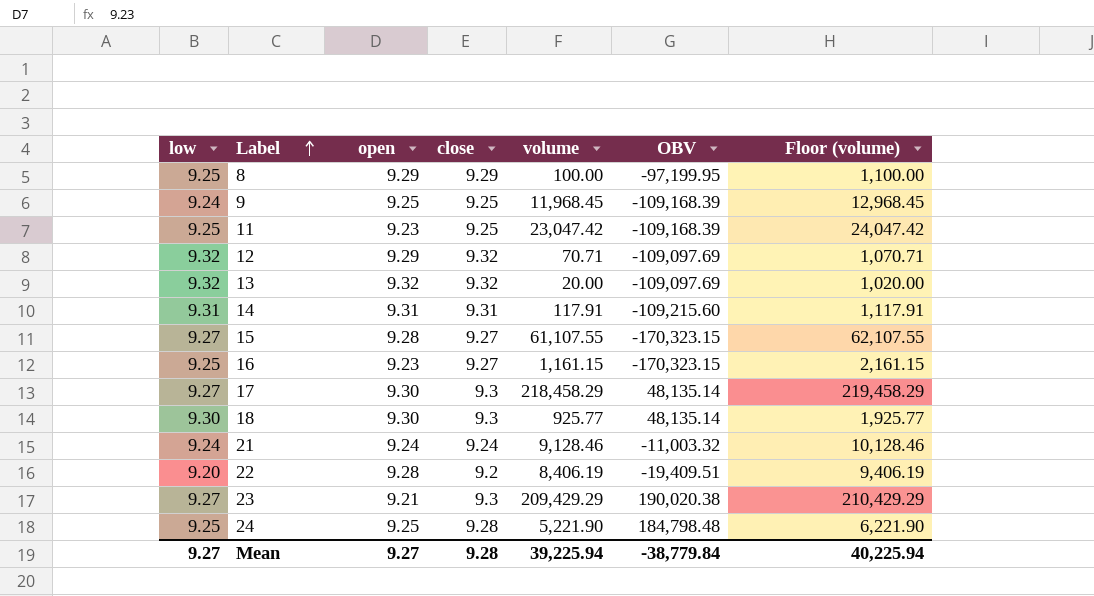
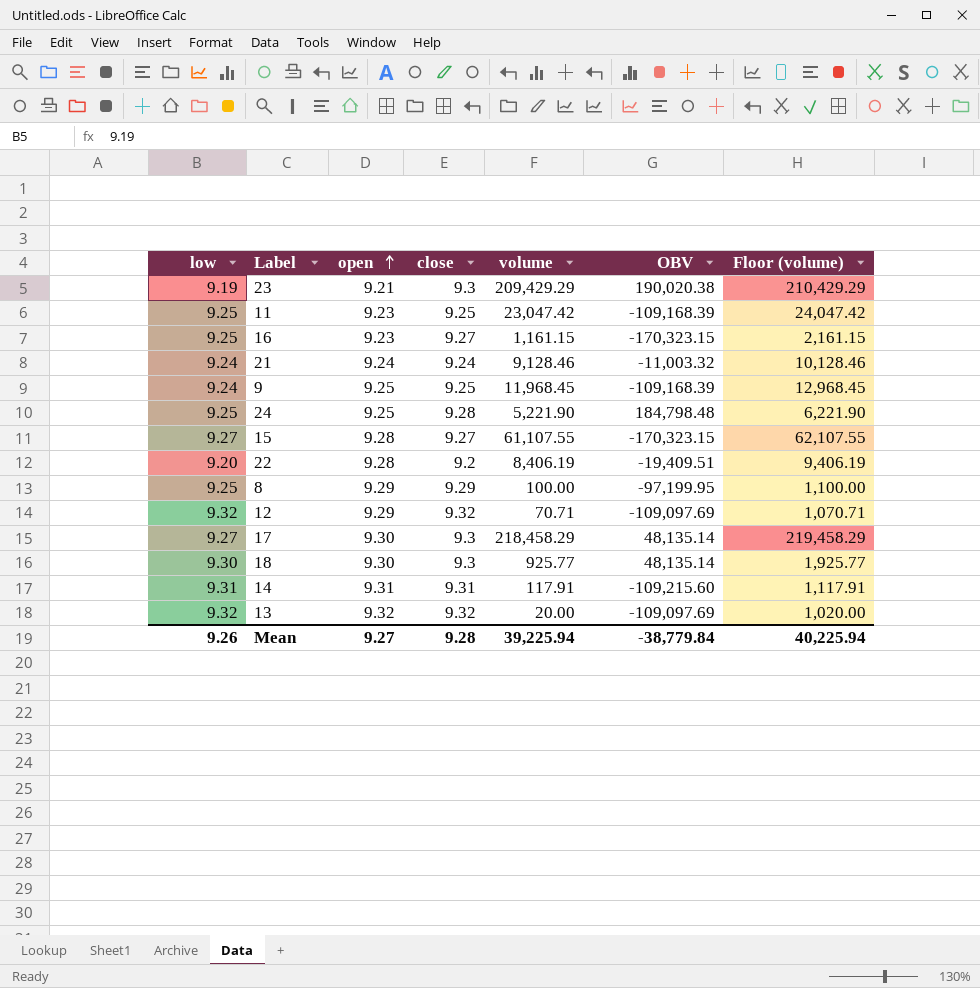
row order: Label ascending -> open ascending
23 | low: 9.27 -> 9.19
Mean | low: 9.27 -> 9.26

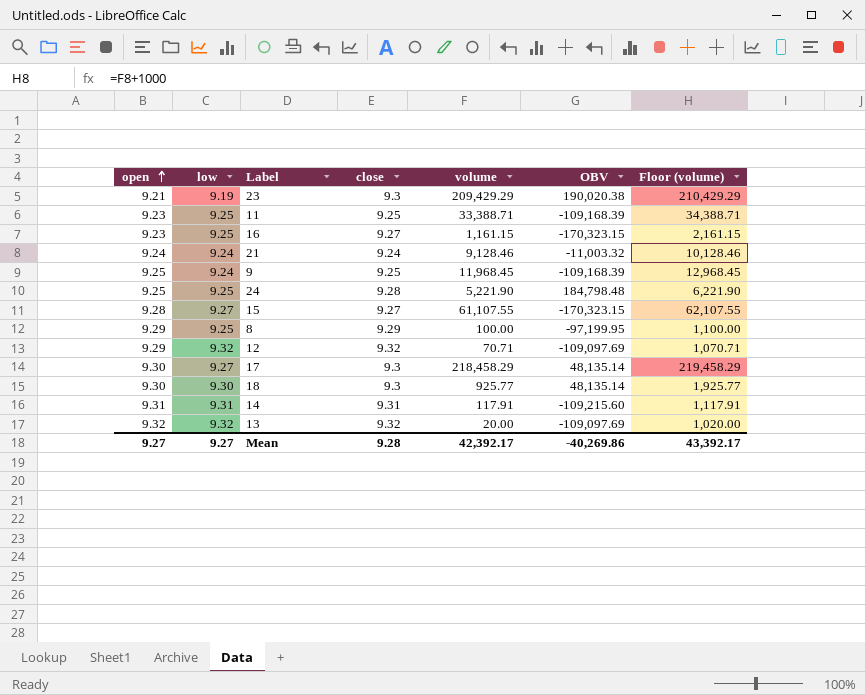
column open | position: 3 -> 1
row 22: 9.20 | 9.28 | 9.2 | 8,406.19 | -19,409.51 | 9,406.19 -> none
11 | volume: 23,047.42 -> 33,388.71
11 | Floor (volume): 24,047.42 -> 34,388.71
Mean | low: 9.26 -> 9.27
Mean | volume: 39,225.94 -> 42,392.17
Mean | OBV: -38,779.84 -> -40,269.86
Mean | Floor (volume): 40,225.94 -> 43,392.17

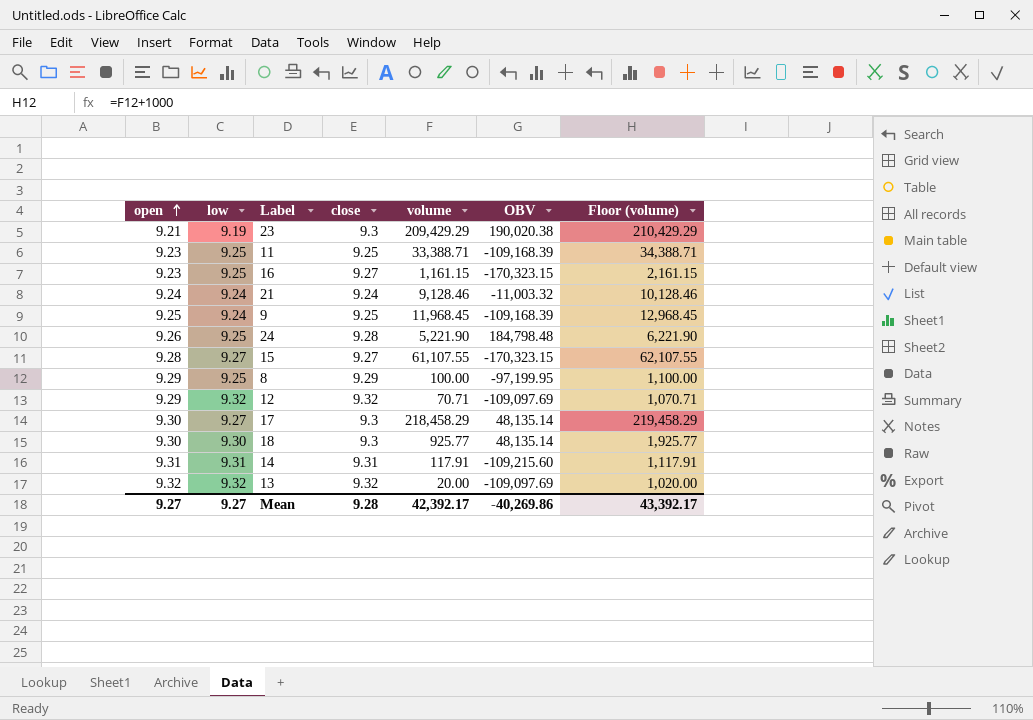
24 | open: 9.25 -> 9.26

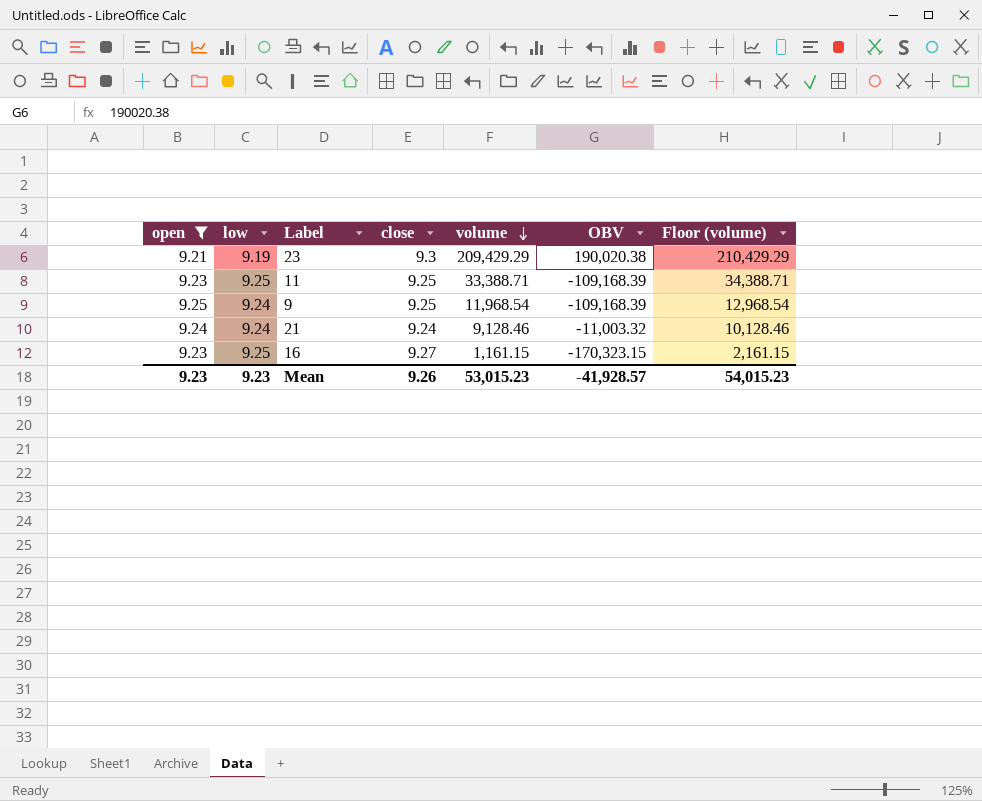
filter: none -> open <= 9.25
row order: open ascending -> volume descending
9 | volume: 11,968.45 -> 11,968.54
9 | Floor (volume): 12,968.45 -> 12,968.54
Mean | open: 9.27 -> 9.23
Mean | low: 9.27 -> 9.23
Mean | close: 9.28 -> 9.26
Mean | volume: 42,392.17 -> 53,015.23
Mean | OBV: -40,269.86 -> -41,928.57
Mean | Floor (volume): 43,392.17 -> 54,015.23

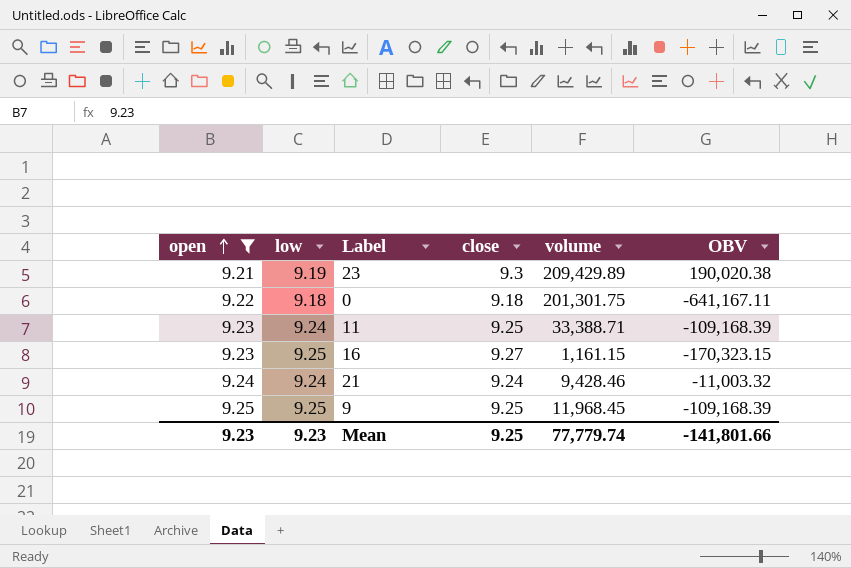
row order: volume descending -> open ascending
column Floor (volume) | formula: [volume] + 1000 -> none
23 | volume: 209,429.29 -> 209,429.89
row 0: none -> 9.22 | 9.18 | 9.18 | 201,301.75 | -641,167.11
11 | low: 9.25 -> 9.24
21 | volume: 9,128.46 -> 9,428.46
9 | low: 9.24 -> 9.25
9 | volume: 11,968.54 -> 11,968.45
Mean | close: 9.26 -> 9.25
Mean | volume: 53,015.23 -> 77,779.74
Mean | OBV: -41,928.57 -> -141,801.66

